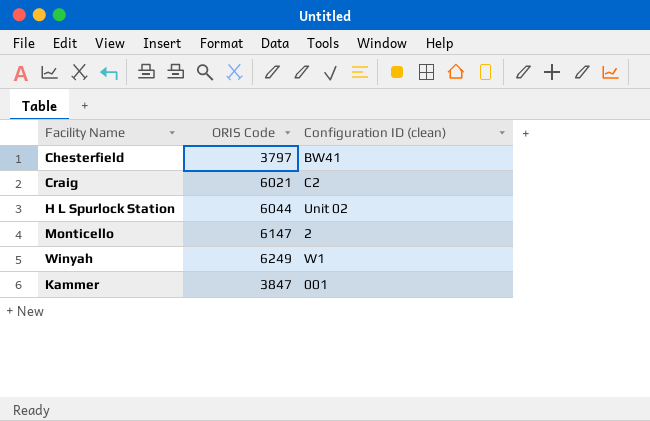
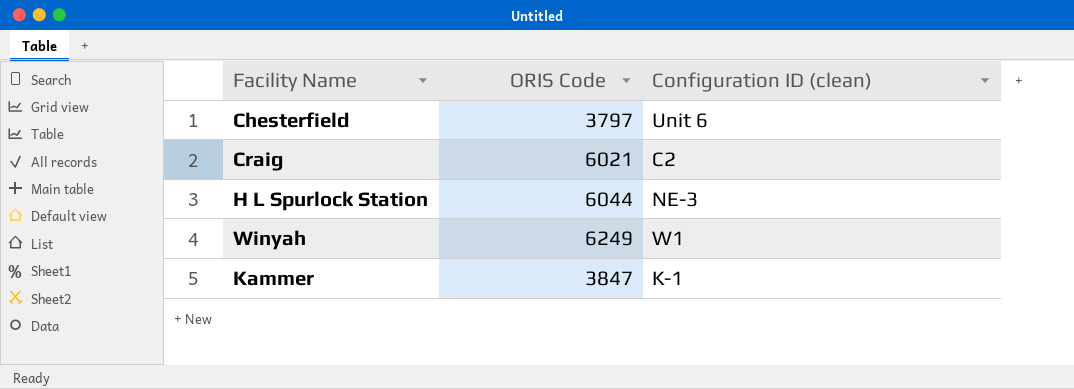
row Monticello: 6147 | 2 -> none
Chesterfield | Configuration ID (clean): BW41 -> Unit 6
H L Spurlock Station | Configuration ID (clean): Unit 02 -> NE-3
Kammer | Configuration ID (clean): 001 -> K-1

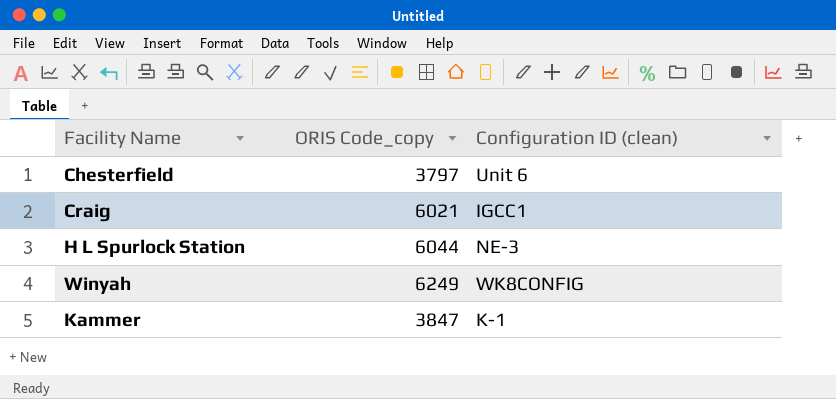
column name: ORIS Code -> ORIS Code_copy
Craig | Configuration ID (clean): C2 -> IGCC1
Winyah | Configuration ID (clean): W1 -> WK8CONFIG

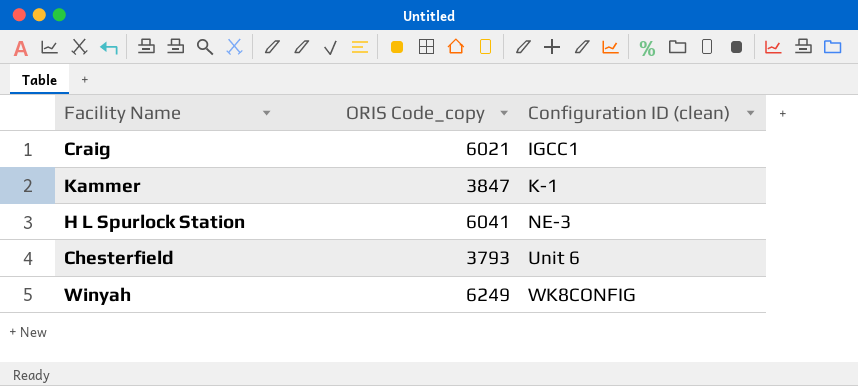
row order: none -> Configuration ID (clean) ascending
H L Spurlock Station | ORIS Code_copy: 6044 -> 6041
Chesterfield | ORIS Code_copy: 3797 -> 3793

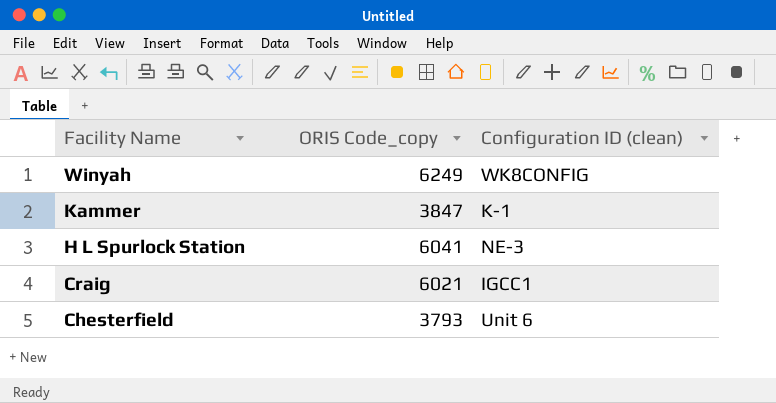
row order: Configuration ID (clean) ascending -> Facility Name descending

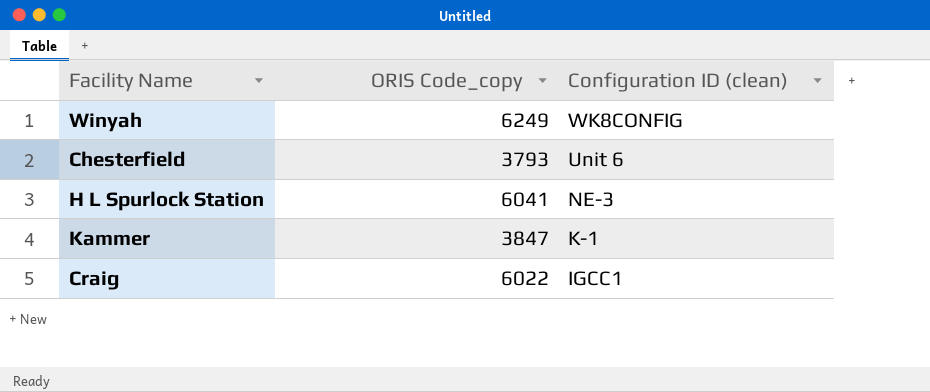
row order: Facility Name descending -> Configuration ID (clean) descending
Craig | ORIS Code_copy: 6021 -> 6022

